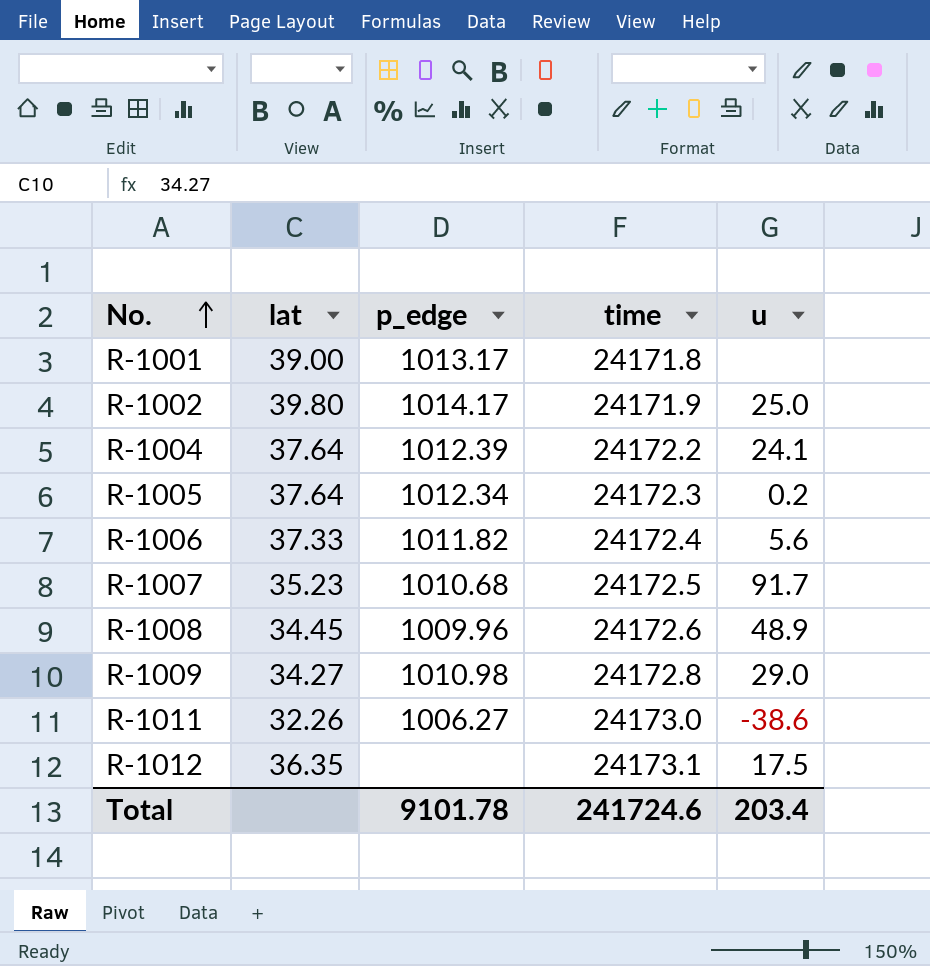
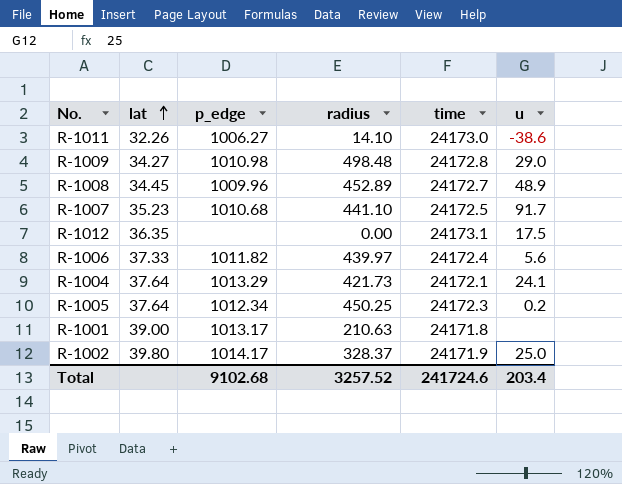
row order: No. ascending -> lat ascending
column radius | position: none -> 4
R-1008 | time: 24172.6 -> 24172.7
R-1004 | p_edge: 1012.39 -> 1013.29
R-1004 | time: 24172.2 -> 24172.1
Total | p_edge: 9101.78 -> 9102.68

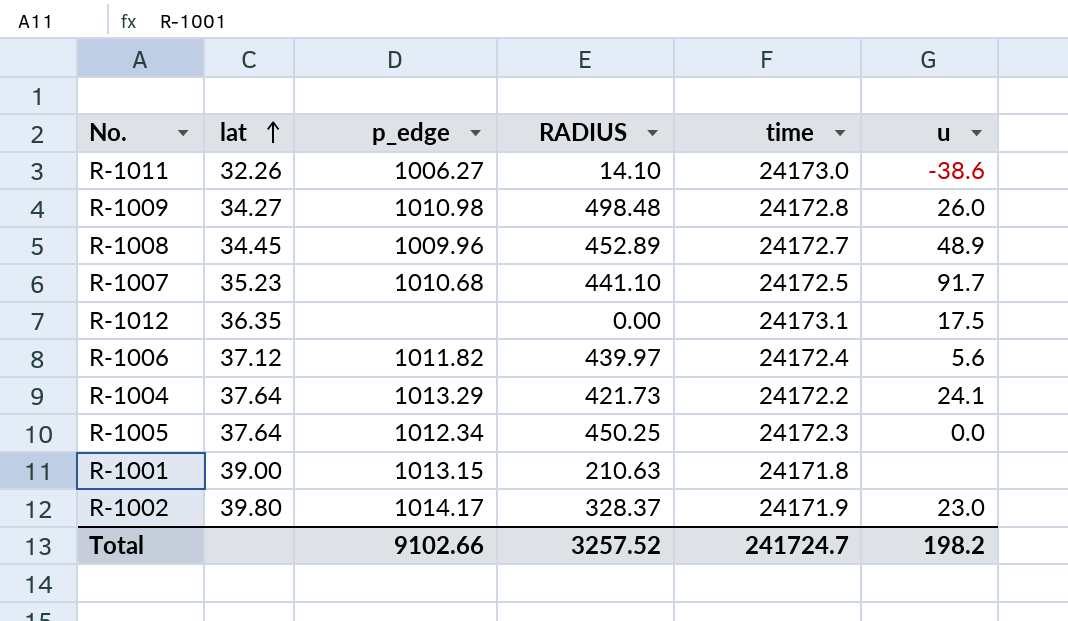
column name: radius -> RADIUS
R-1009 | u: 29.0 -> 26.0
R-1006 | lat: 37.33 -> 37.12
R-1004 | time: 24172.1 -> 24172.2
R-1005 | u: 0.2 -> 0.0
R-1001 | p_edge: 1013.17 -> 1013.15
R-1002 | u: 25.0 -> 23.0
Total | p_edge: 9102.68 -> 9102.66
Total | time: 241724.6 -> 241724.7
Total | u: 203.4 -> 198.2

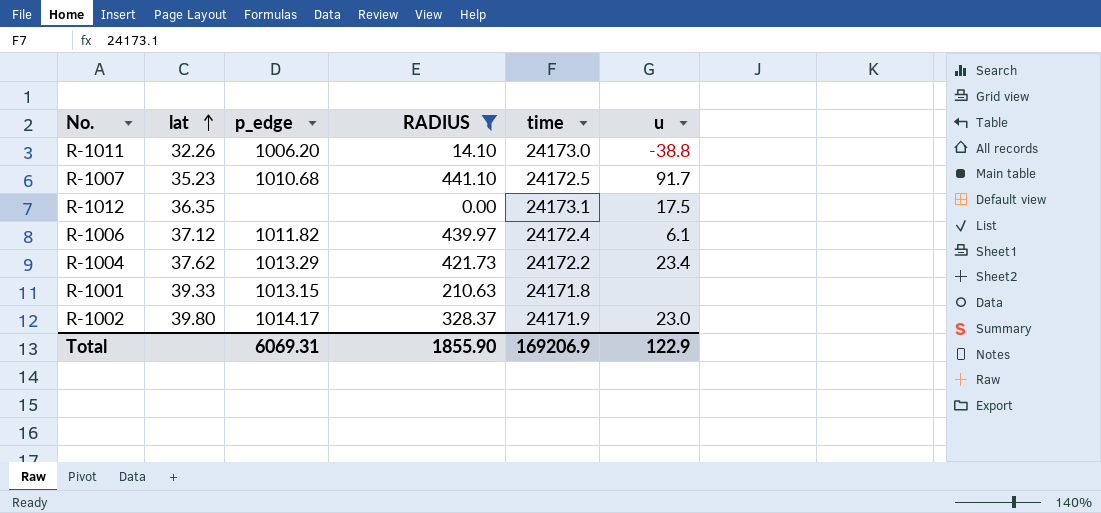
filter: none -> RADIUS <= 441.10
R-1011 | p_edge: 1006.27 -> 1006.20
R-1011 | u: -38.6 -> -38.8
R-1006 | u: 5.6 -> 6.1
R-1004 | lat: 37.64 -> 37.62
R-1004 | u: 24.1 -> 23.4
R-1001 | lat: 39.00 -> 39.33
Total | p_edge: 9102.66 -> 6069.31
Total | RADIUS: 3257.52 -> 1855.90
Total | time: 241724.7 -> 169206.9
Total | u: 198.2 -> 122.9

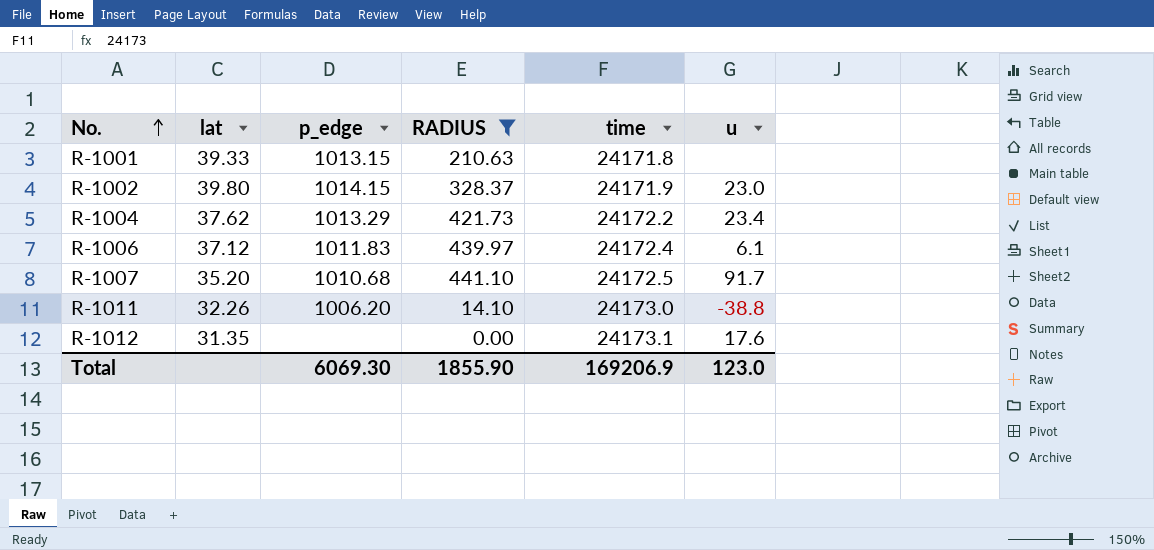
row order: lat ascending -> No. ascending
R-1002 | p_edge: 1014.17 -> 1014.15
R-1006 | p_edge: 1011.82 -> 1011.83
R-1007 | lat: 35.23 -> 35.20
R-1012 | lat: 36.35 -> 31.35
R-1012 | u: 17.5 -> 17.6
Total | p_edge: 6069.31 -> 6069.30
Total | u: 122.9 -> 123.0

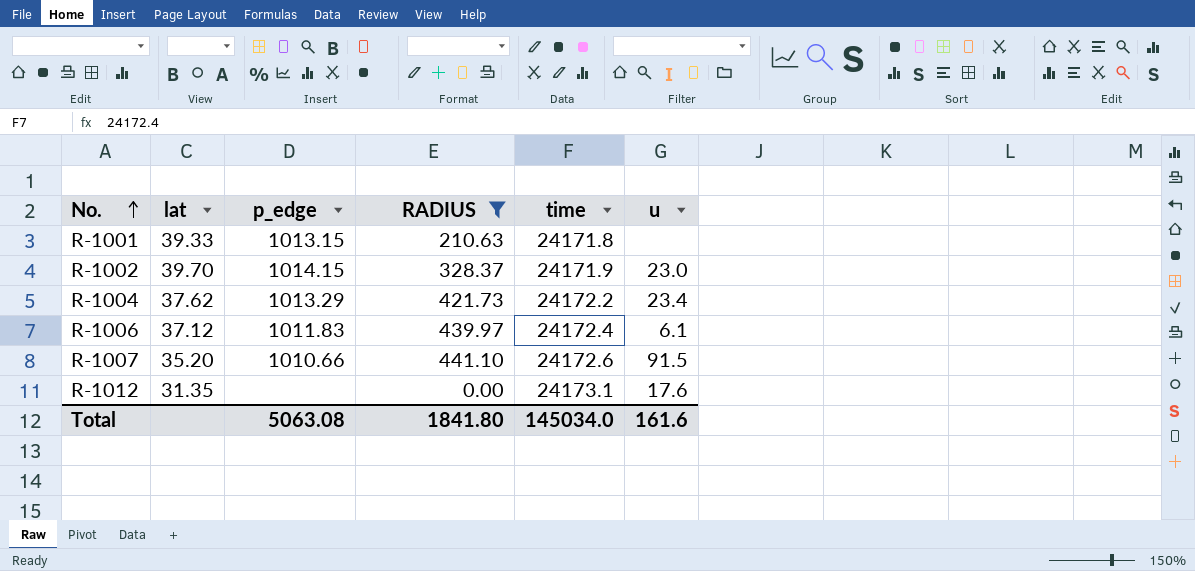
row R-1011: 32.26 | 1006.20 | 14.10 | 24173.0 | -38.8 -> none
R-1002 | lat: 39.80 -> 39.70
R-1007 | p_edge: 1010.68 -> 1010.66
R-1007 | time: 24172.5 -> 24172.6
R-1007 | u: 91.7 -> 91.5
Total | p_edge: 6069.30 -> 5063.08
Total | RADIUS: 1855.90 -> 1841.80
Total | time: 169206.9 -> 145034.0
Total | u: 123.0 -> 161.6

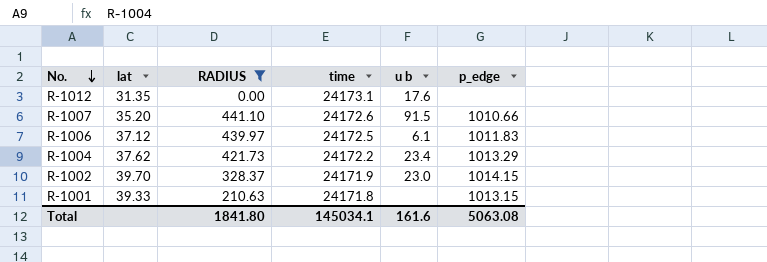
row order: No. ascending -> No. descending
column name: u -> u b
column p_edge | position: 3 -> 6
R-1006 | time: 24172.4 -> 24172.5
Total | time: 145034.0 -> 145034.1

